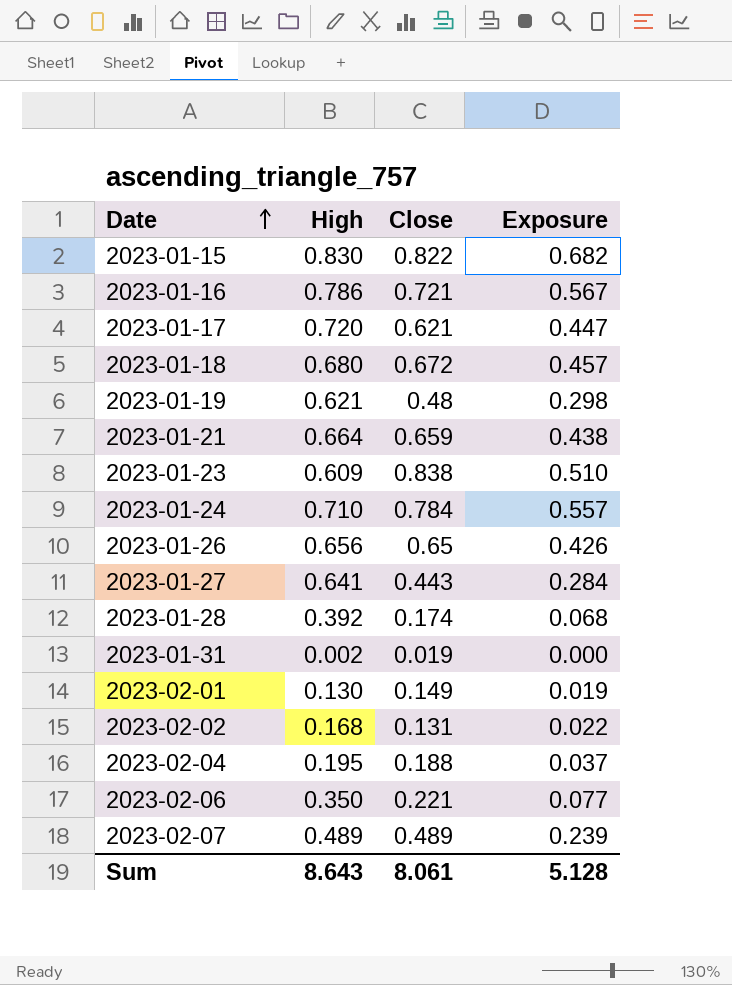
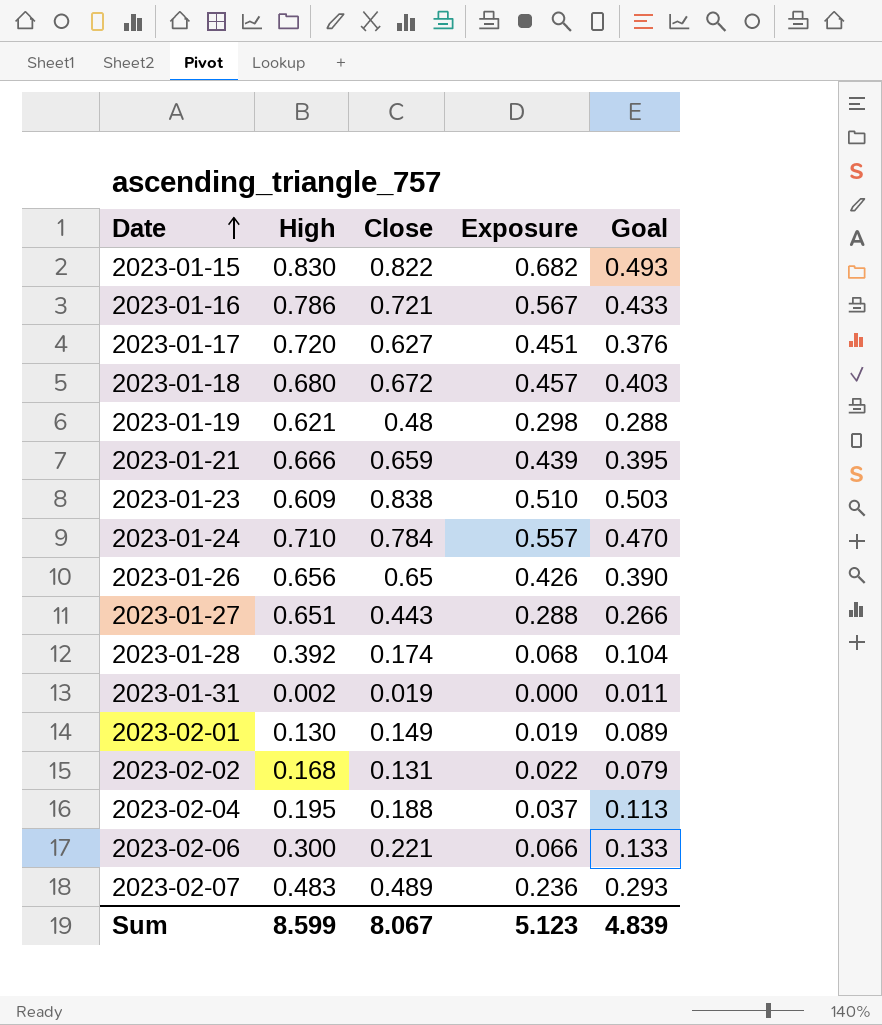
column Goal | formula: none -> [Close] * 0.6
2023-01-17 | Close: 0.621 -> 0.627
2023-01-17 | Exposure: 0.447 -> 0.451
2023-01-21 | High: 0.664 -> 0.666
2023-01-21 | Exposure: 0.438 -> 0.439
2023-01-27 | High: 0.641 -> 0.651
2023-01-27 | Exposure: 0.284 -> 0.288
2023-02-06 | High: 0.350 -> 0.300
2023-02-06 | Exposure: 0.077 -> 0.066
2023-02-07 | High: 0.489 -> 0.483
2023-02-07 | Exposure: 0.239 -> 0.236
Sum | High: 8.643 -> 8.599
Sum | Close: 8.061 -> 8.067
Sum | Exposure: 5.128 -> 5.123

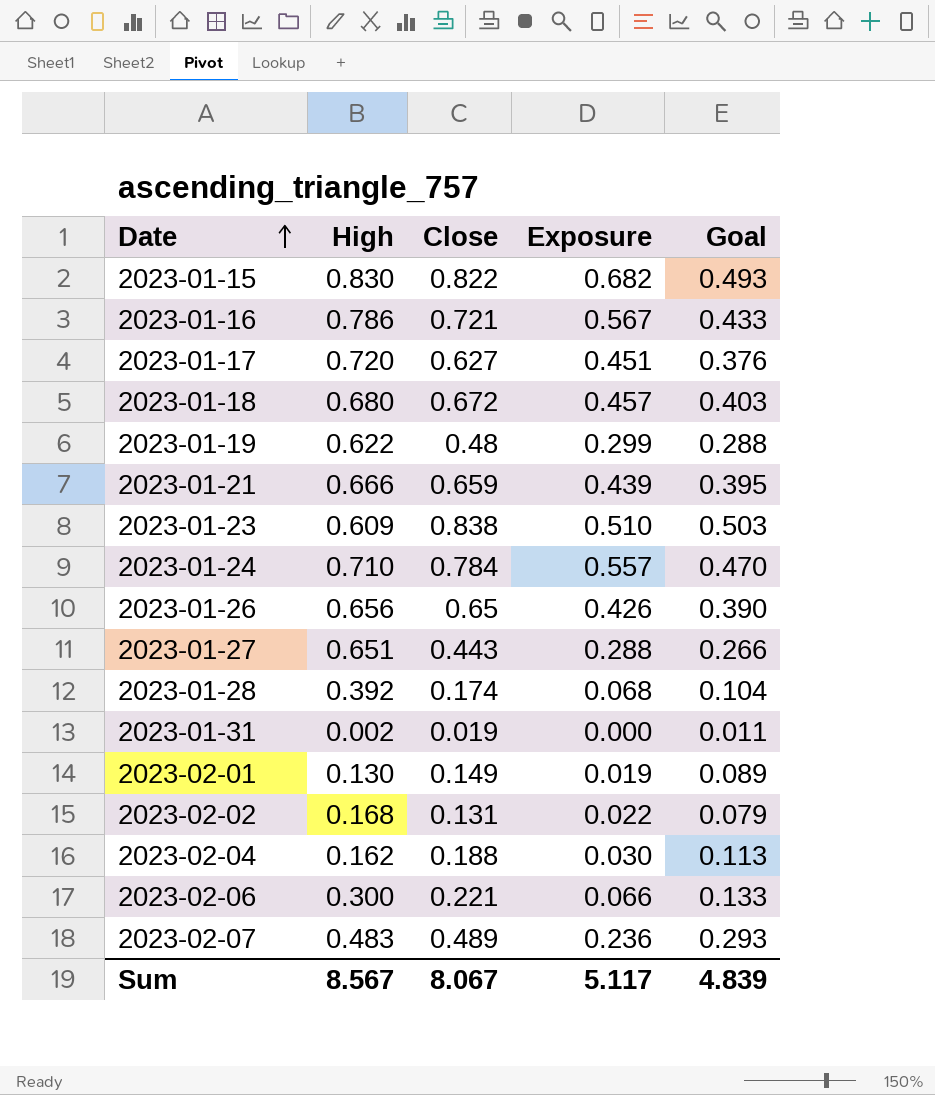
2023-01-19 | High: 0.621 -> 0.622
2023-01-19 | Exposure: 0.298 -> 0.299
2023-02-04 | High: 0.195 -> 0.162
2023-02-04 | Exposure: 0.037 -> 0.030
Sum | High: 8.599 -> 8.567
Sum | Exposure: 5.123 -> 5.117

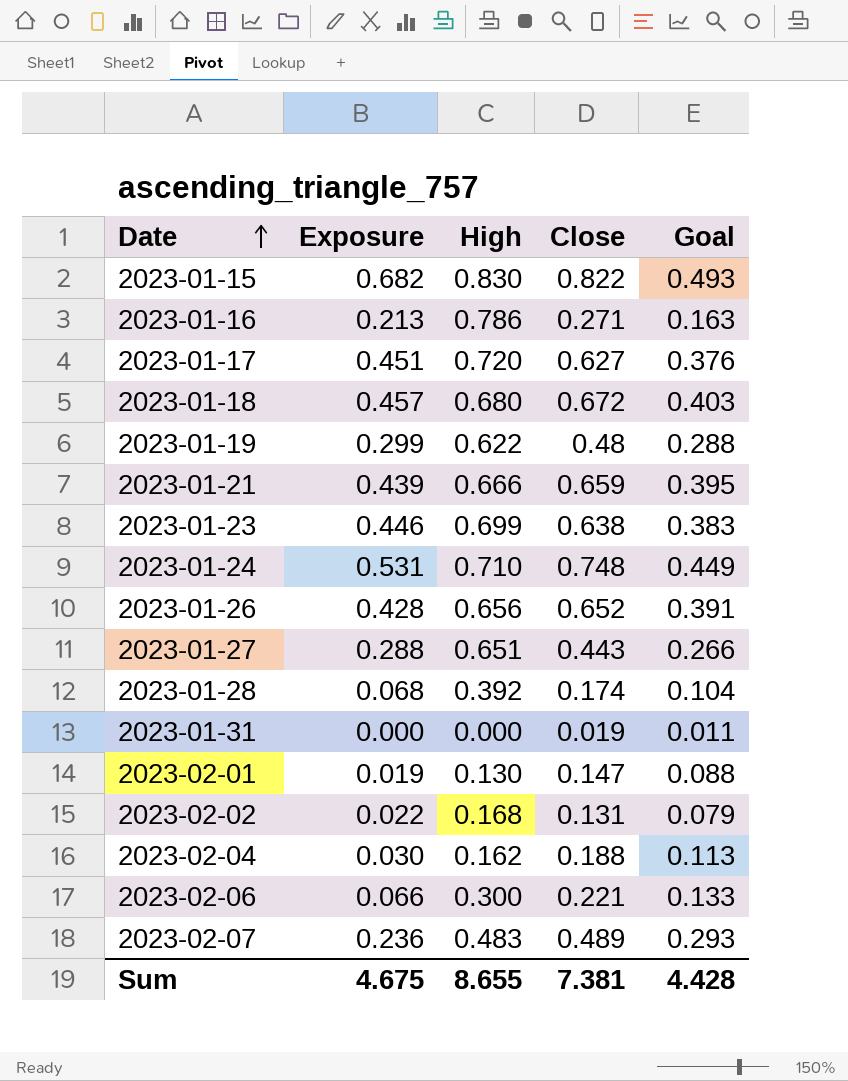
column Exposure | position: 4 -> 2
2023-01-16 | Exposure: 0.567 -> 0.213
2023-01-16 | Close: 0.721 -> 0.271
2023-01-16 | Goal: 0.433 -> 0.163
2023-01-23 | Exposure: 0.510 -> 0.446
2023-01-23 | High: 0.609 -> 0.699
2023-01-23 | Close: 0.838 -> 0.638
2023-01-23 | Goal: 0.503 -> 0.383
2023-01-24 | Exposure: 0.557 -> 0.531
2023-01-24 | Close: 0.784 -> 0.748
2023-01-24 | Goal: 0.470 -> 0.449
2023-01-26 | Exposure: 0.426 -> 0.428
2023-01-26 | Close: 0.65 -> 0.652
2023-01-26 | Goal: 0.390 -> 0.391
2023-01-31 | High: 0.002 -> 0.000
2023-02-01 | Close: 0.149 -> 0.147
2023-02-01 | Goal: 0.089 -> 0.088
Sum | Exposure: 5.117 -> 4.675
Sum | High: 8.567 -> 8.655
Sum | Close: 8.067 -> 7.381
Sum | Goal: 4.839 -> 4.428

